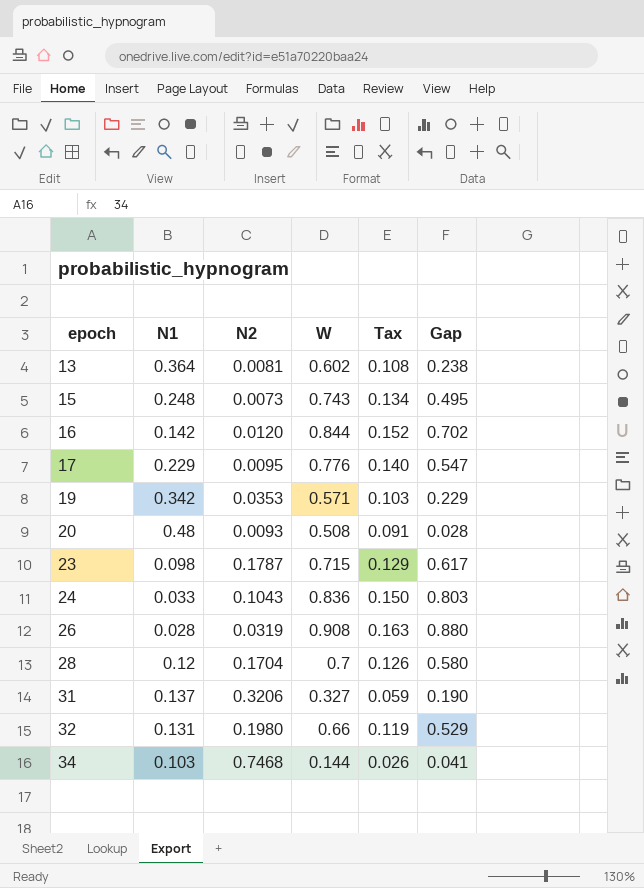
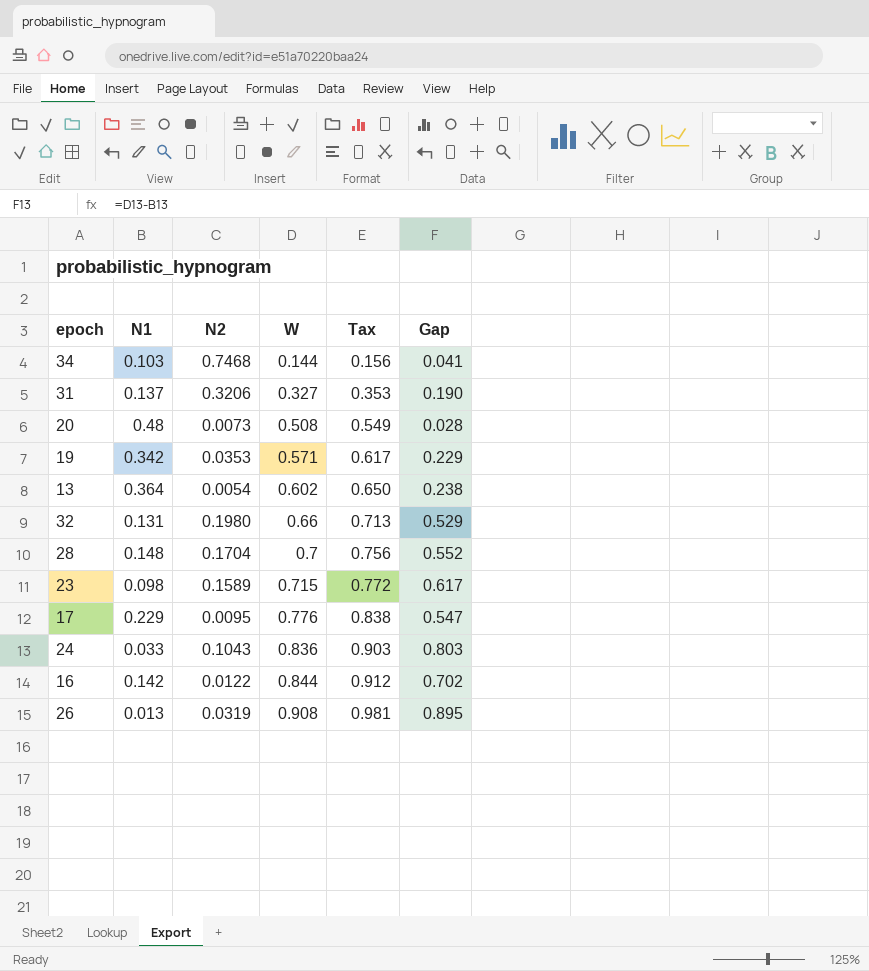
row order: epoch ascending -> W ascending
column Tax | formula: [W] * 0.18 -> [W] * 1.08
row 15: 0.248 | 0.0073 | 0.743 | 0.134 | 0.495 -> none
20 | N2: 0.0093 -> 0.0073
13 | N2: 0.0081 -> 0.0054
28 | N1: 0.12 -> 0.148
28 | Gap: 0.580 -> 0.552
23 | N2: 0.1787 -> 0.1589
16 | N2: 0.0120 -> 0.0122
26 | N1: 0.028 -> 0.013
26 | Gap: 0.880 -> 0.895

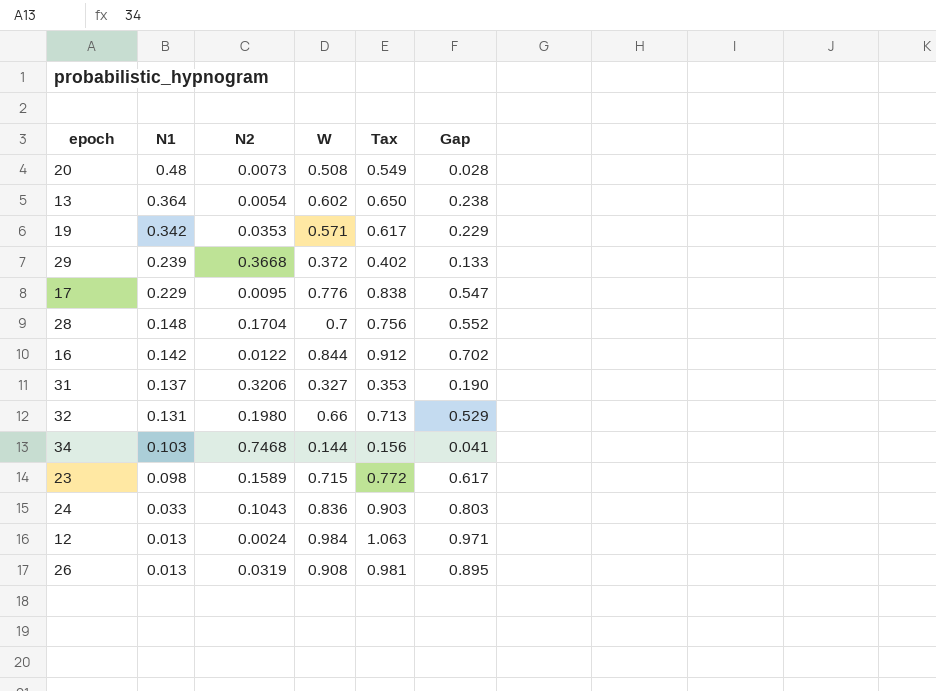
row order: W ascending -> N1 descending
row 29: none -> 0.239 | 0.3668 | 0.372 | 0.402 | 0.133
row 12: none -> 0.013 | 0.0024 | 0.984 | 1.063 | 0.971

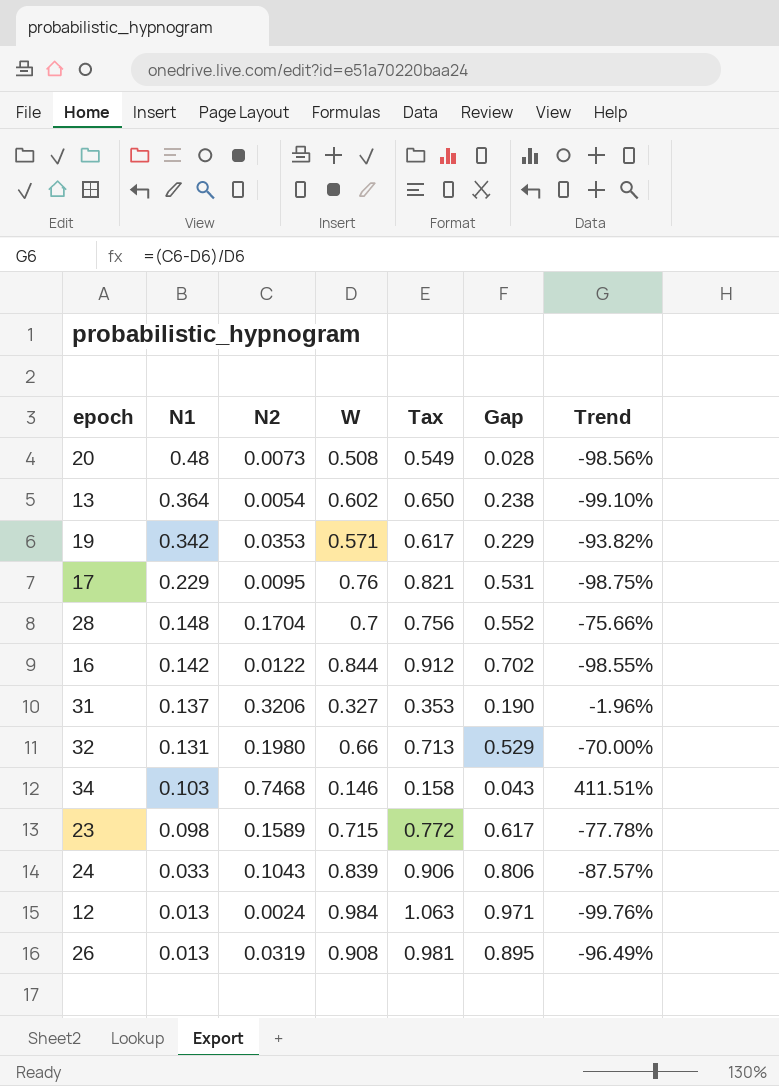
column Trend | formula: none -> ([N2] - [W]) / [W]
row 29: 0.239 | 0.3668 | 0.372 | 0.402 | 0.133 -> none
17 | W: 0.776 -> 0.76
17 | Tax: 0.838 -> 0.821
17 | Gap: 0.547 -> 0.531
34 | W: 0.144 -> 0.146
34 | Tax: 0.156 -> 0.158
34 | Gap: 0.041 -> 0.043
24 | W: 0.836 -> 0.839
24 | Tax: 0.903 -> 0.906
24 | Gap: 0.803 -> 0.806

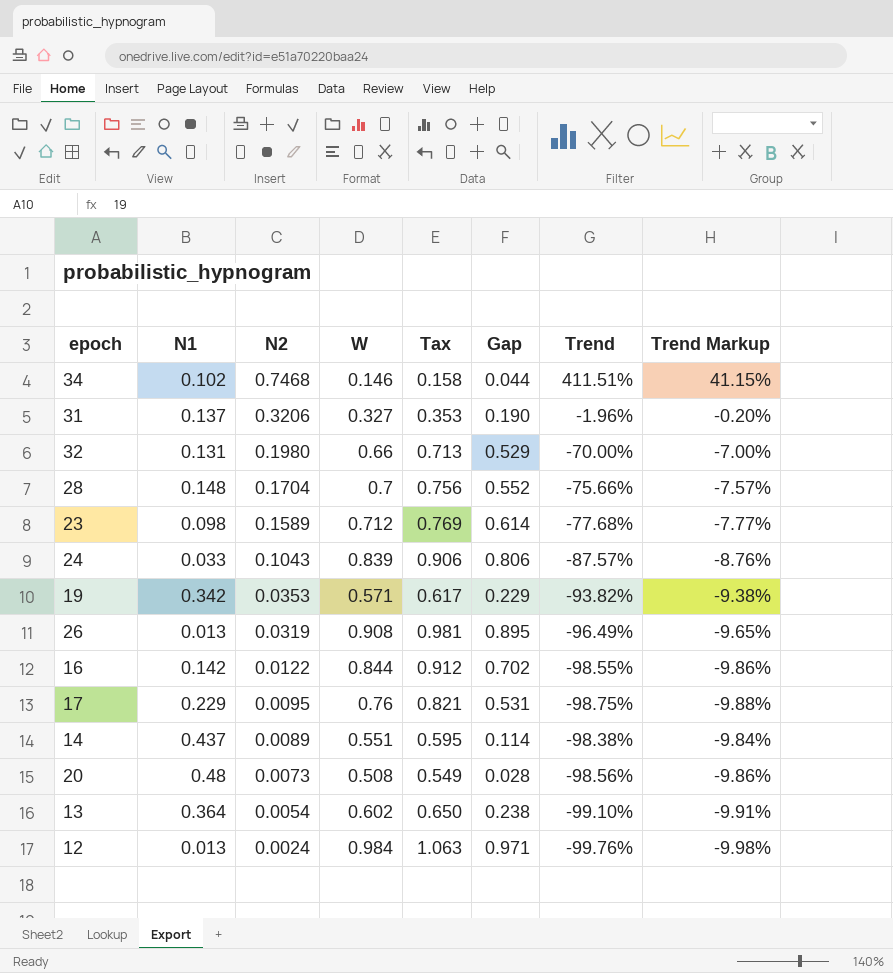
row order: N1 descending -> N2 descending
column Trend Markup | formula: none -> [Trend] * 0.1
34 | N1: 0.103 -> 0.102
34 | Gap: 0.043 -> 0.044
23 | W: 0.715 -> 0.712
23 | Tax: 0.772 -> 0.769
23 | Gap: 0.617 -> 0.614
23 | Trend: -77.78% -> -77.68%
row 14: none -> 0.437 | 0.0089 | 0.551 | 0.595 | 0.114 | -98.38% | -9.84%

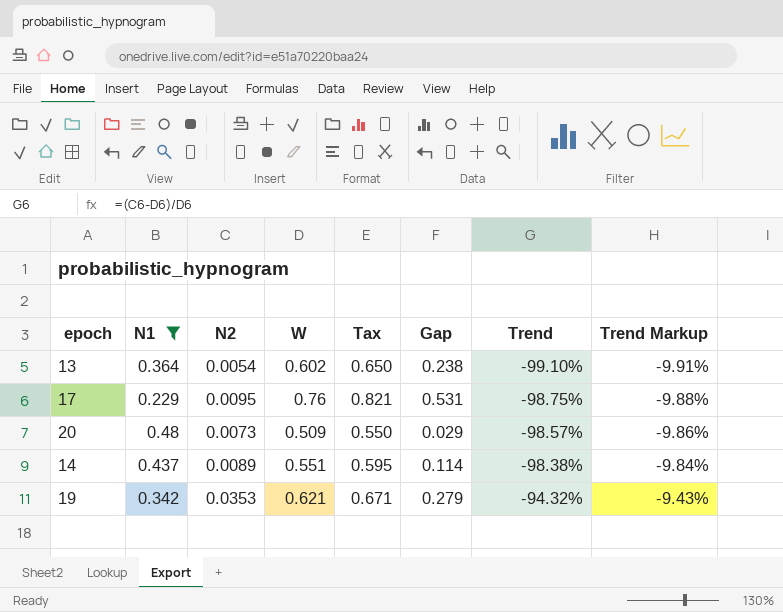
filter: none -> N1 >= 0.229
row order: N2 descending -> Trend ascending
20 | W: 0.508 -> 0.509
20 | Tax: 0.549 -> 0.550
20 | Gap: 0.028 -> 0.029
20 | Trend: -98.56% -> -98.57%
19 | W: 0.571 -> 0.621
19 | Tax: 0.617 -> 0.671
19 | Gap: 0.229 -> 0.279
19 | Trend: -93.82% -> -94.32%
19 | Trend Markup: -9.38% -> -9.43%

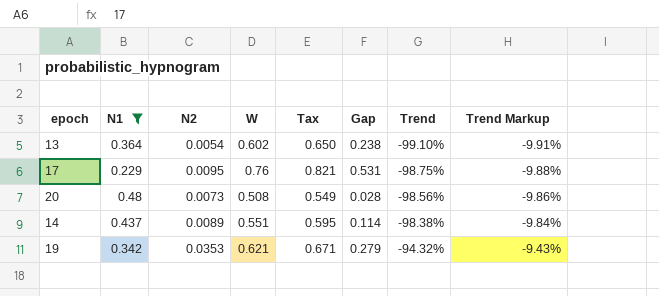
20 | W: 0.509 -> 0.508
20 | Tax: 0.550 -> 0.549
20 | Gap: 0.029 -> 0.028
20 | Trend: -98.57% -> -98.56%

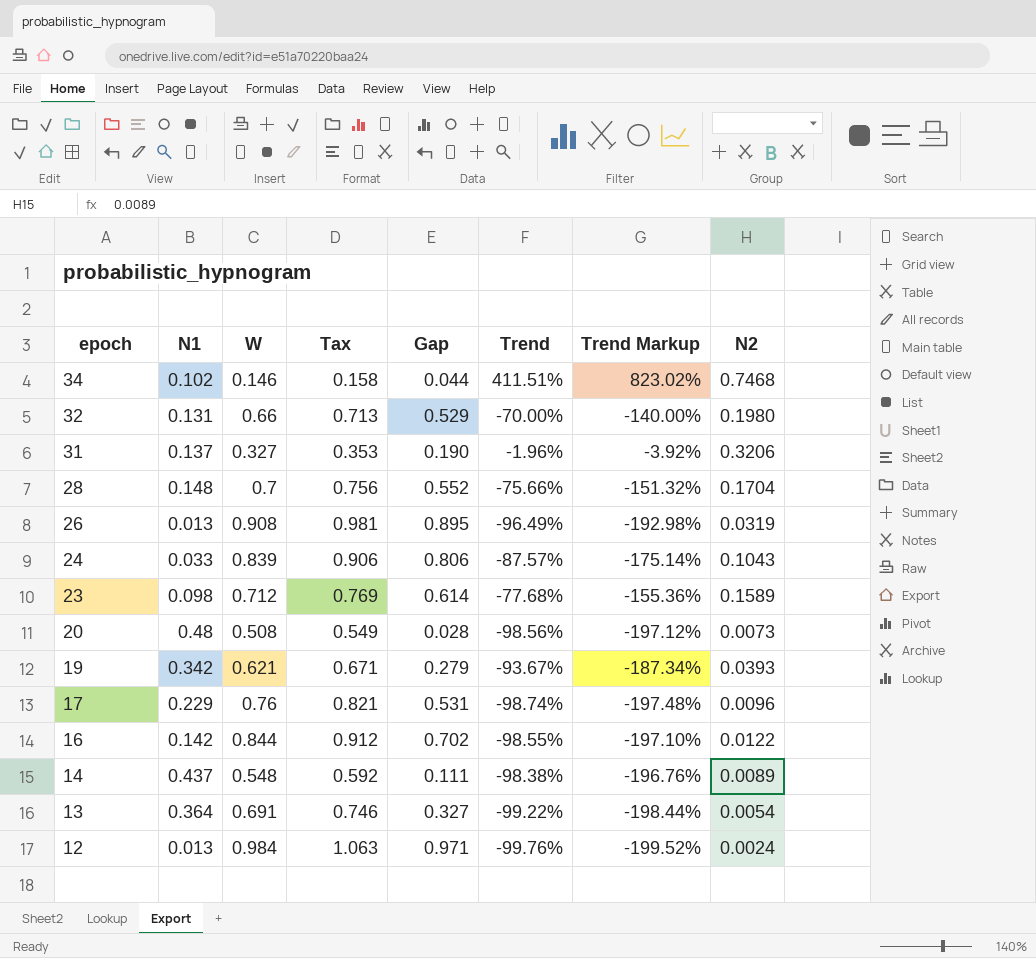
filter: N1 >= 0.229 -> none
row order: Trend ascending -> epoch descending
column Trend Markup | formula: [Trend] * 0.1 -> [Trend] * 2
column N2 | position: 3 -> 8
19 | Trend: -94.32% -> -93.67%
19 | N2: 0.0353 -> 0.0393
17 | Trend: -98.75% -> -98.74%
17 | N2: 0.0095 -> 0.0096
14 | W: 0.551 -> 0.548
14 | Tax: 0.595 -> 0.592
14 | Gap: 0.114 -> 0.111
13 | W: 0.602 -> 0.691
13 | Tax: 0.650 -> 0.746
13 | Gap: 0.238 -> 0.327
13 | Trend: -99.10% -> -99.22%

